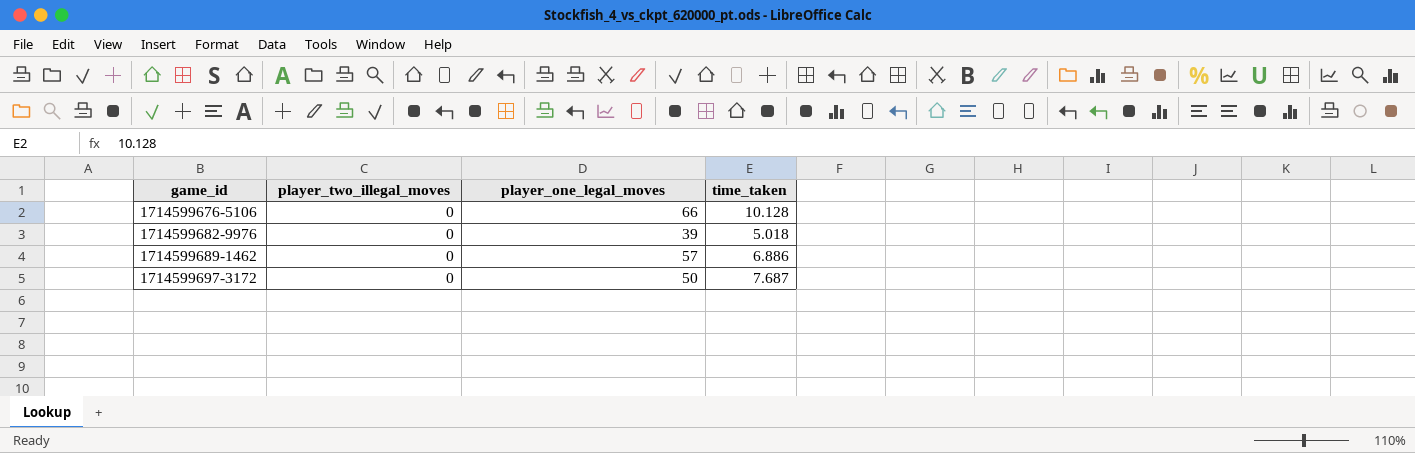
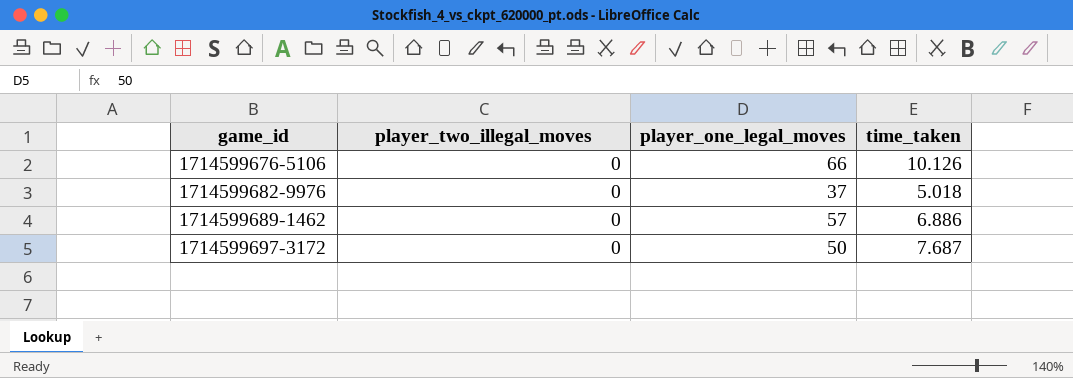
1714599676-5106 | time_taken: 10.128 -> 10.126
1714599682-9976 | player_one_legal_moves: 39 -> 37

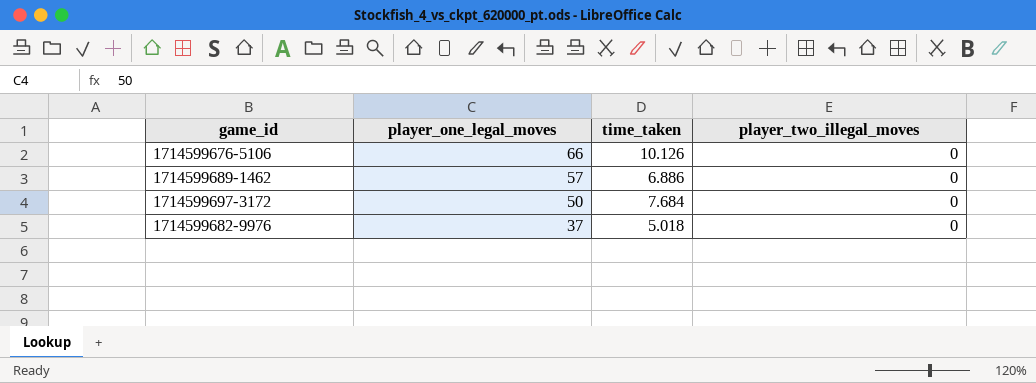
row order: game_id ascending -> player_one_legal_moves descending
column player_two_illegal_moves | position: 2 -> 4
1714599697-3172 | time_taken: 7.687 -> 7.684

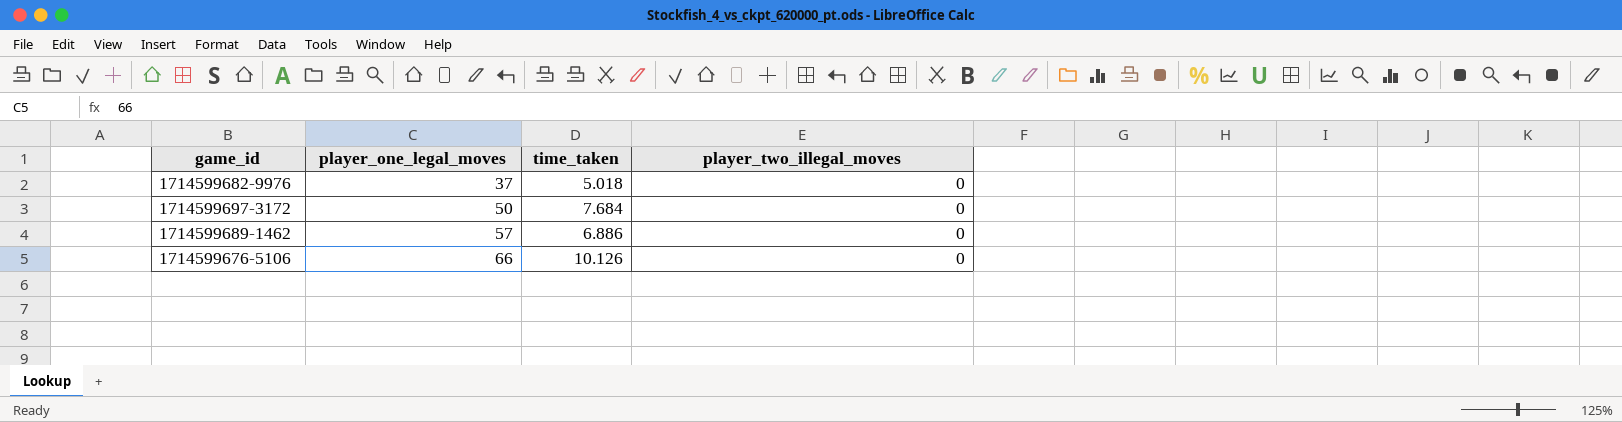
row order: player_one_legal_moves descending -> player_one_legal_moves ascending

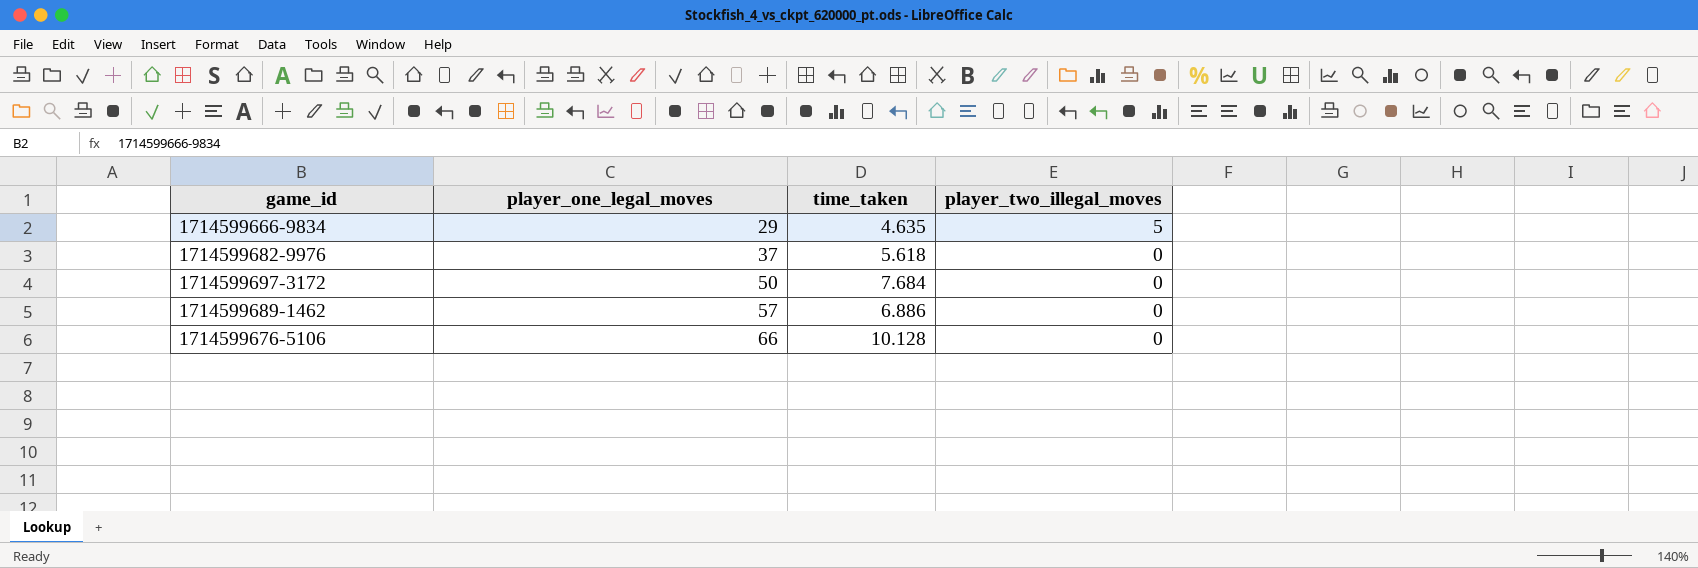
row 1714599666-9834: none -> 29 | 4.635 | 5
1714599682-9976 | time_taken: 5.018 -> 5.618
1714599676-5106 | time_taken: 10.126 -> 10.128

